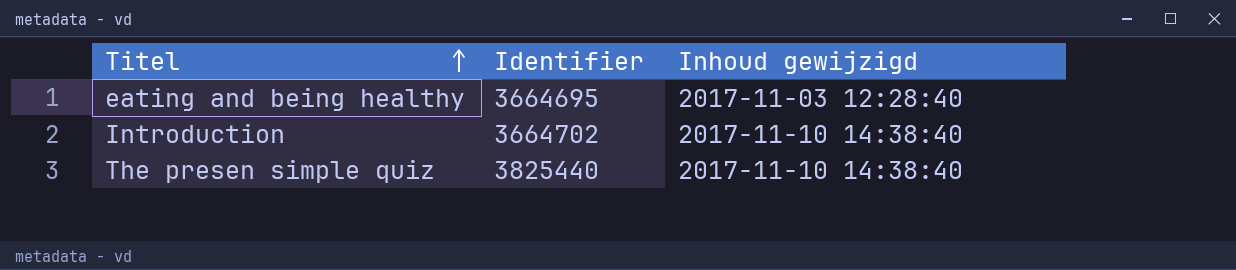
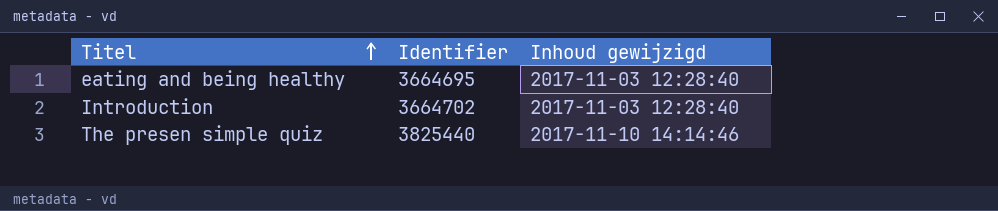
Introduction | Inhoud gewijzigd: 2017-11-10 14:38:40 -> 2017-11-03 12:28:40
The presen simple quiz | Inhoud gewijzigd: 2017-11-10 14:38:40 -> 2017-11-10 14:14:46

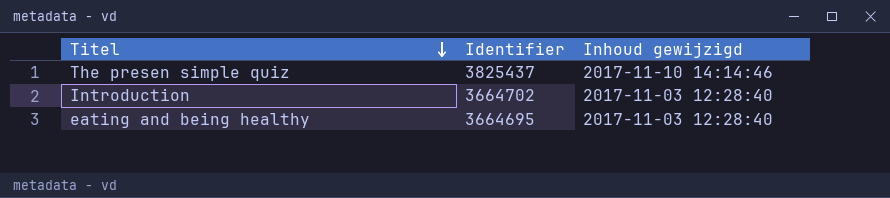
row order: Titel ascending -> Titel descending
The presen simple quiz | Identifier: 3825440 -> 3825437

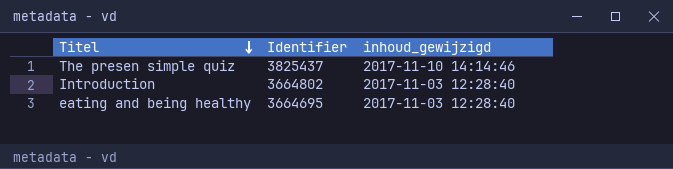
column name: Inhoud gewijzigd -> inhoud_gewijzigd
Introduction | Identifier: 3664702 -> 3664802

